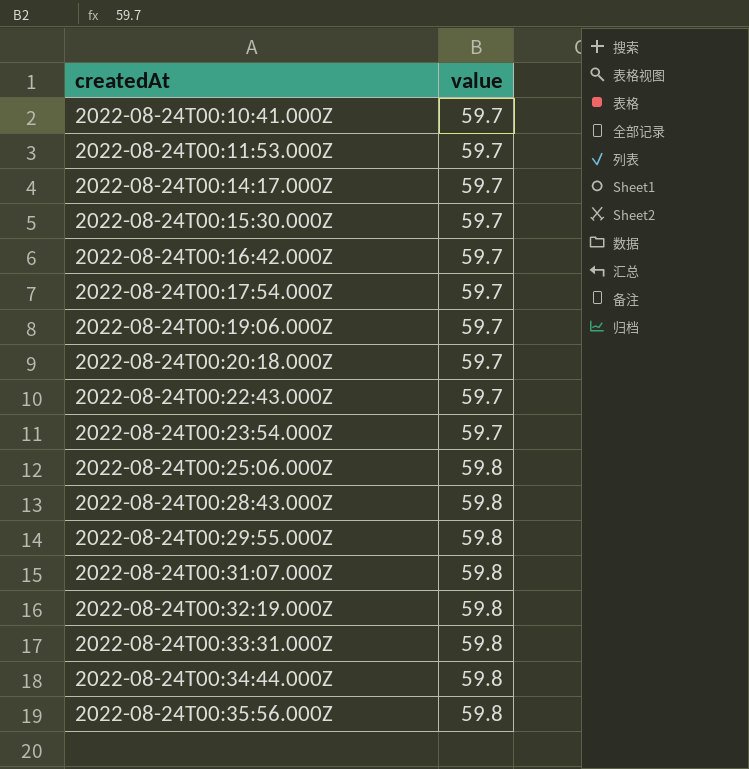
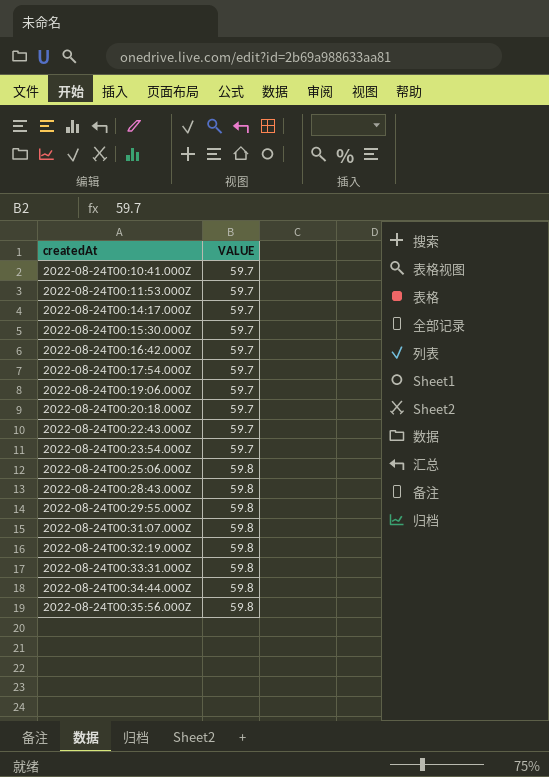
column name: value -> VALUE

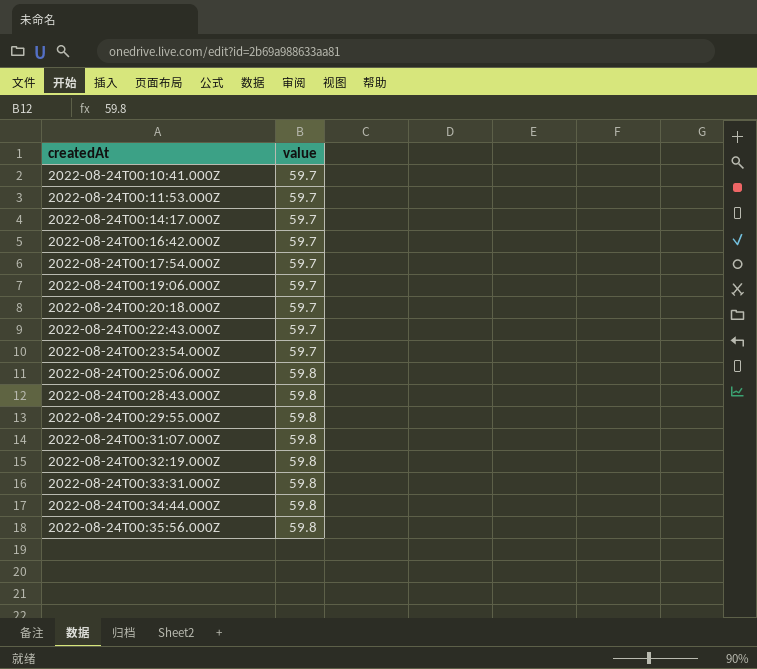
column name: VALUE -> value
row 2022-08-24T00:15:30.000Z: 59.7 -> none

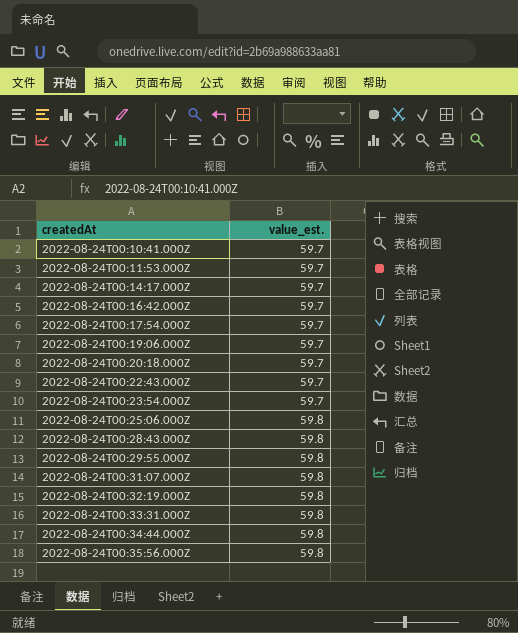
column name: value -> value_est.

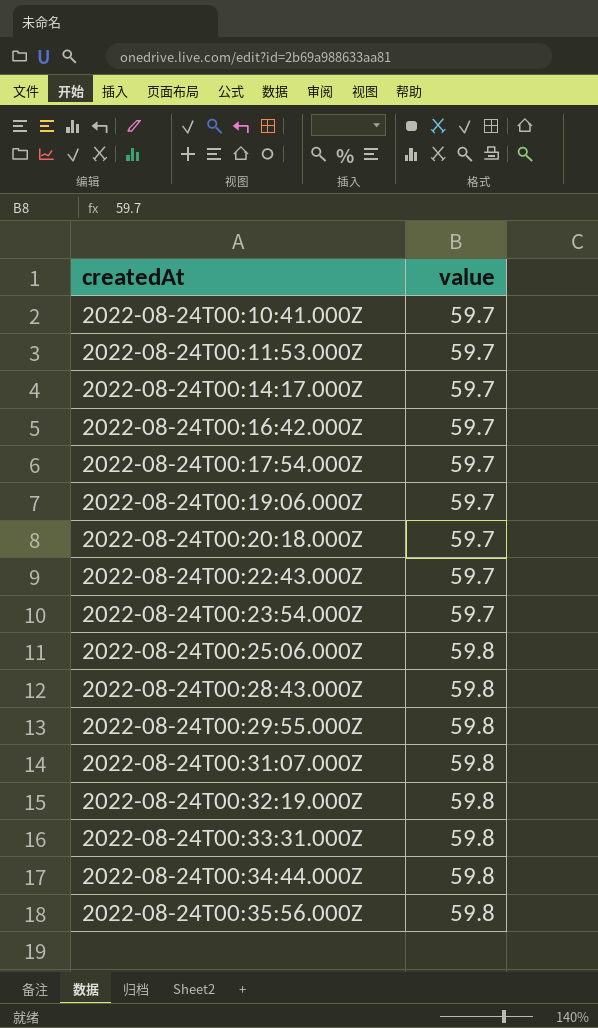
column name: value_est. -> value

